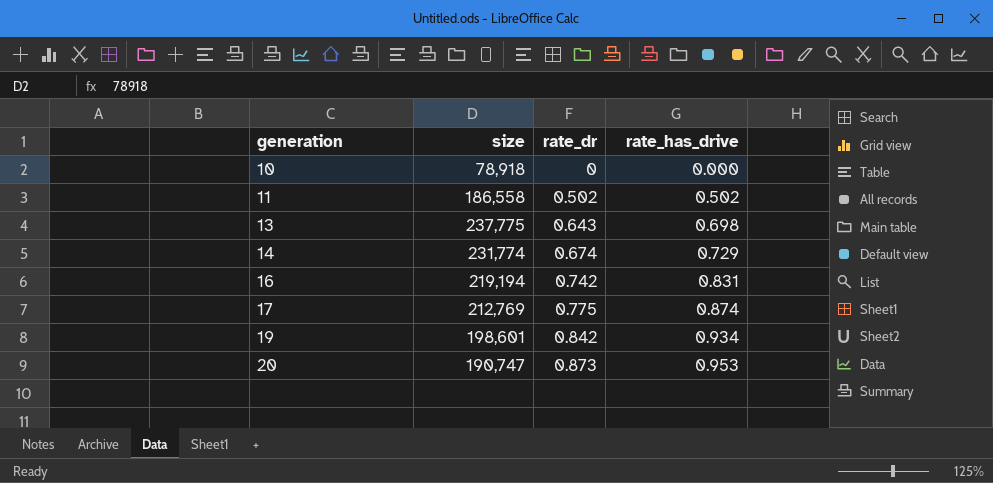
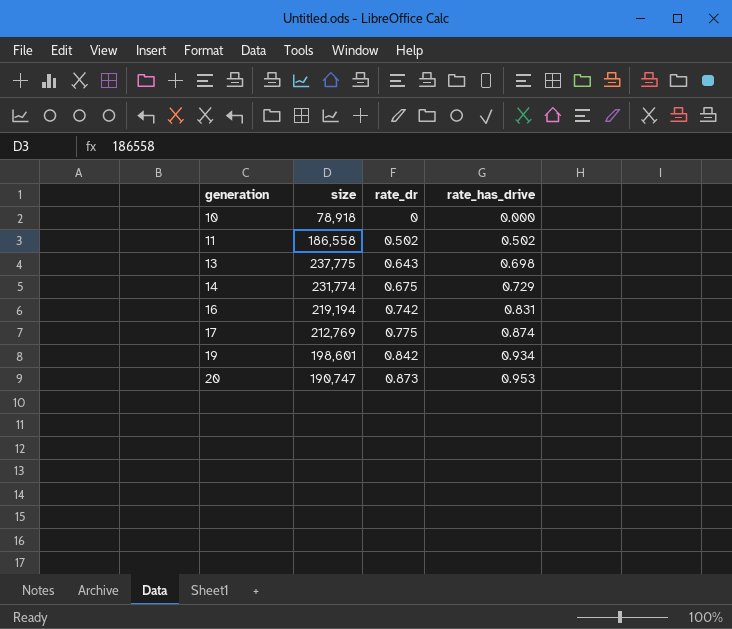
14 | rate_dr: 0.674 -> 0.675

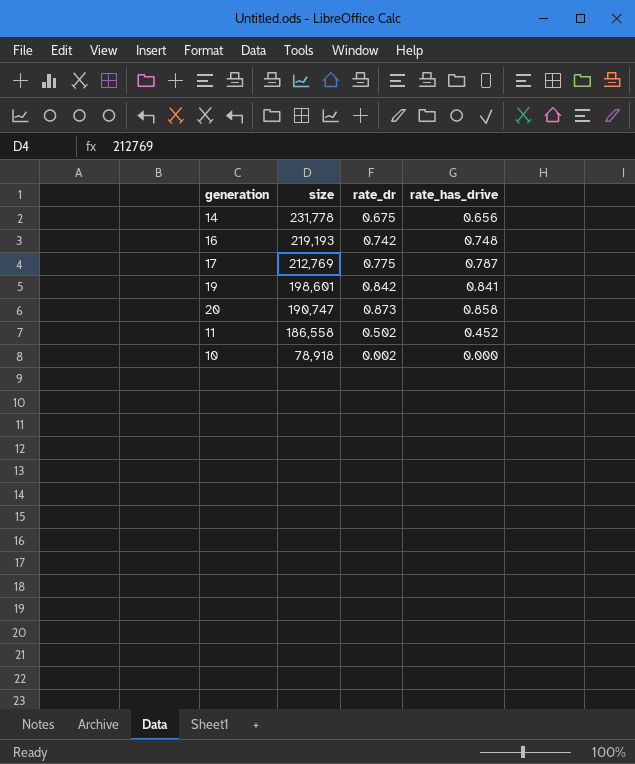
row order: generation ascending -> size descending
row 13: 237,775 | 0.643 | 0.698 -> none
14 | size: 231,774 -> 231,778
14 | rate_has_drive: 0.729 -> 0.656
16 | size: 219,194 -> 219,193
16 | rate_has_drive: 0.831 -> 0.748
17 | rate_has_drive: 0.874 -> 0.787
19 | rate_has_drive: 0.934 -> 0.841
20 | rate_has_drive: 0.953 -> 0.858
11 | rate_has_drive: 0.502 -> 0.452
10 | rate_dr: 0 -> 0.002

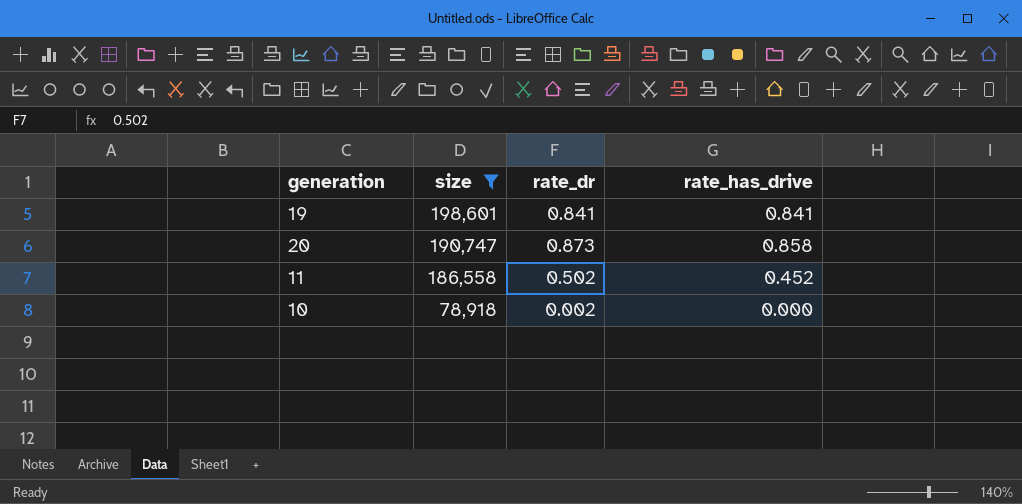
filter: none -> size <= 198,601
19 | rate_dr: 0.842 -> 0.841

